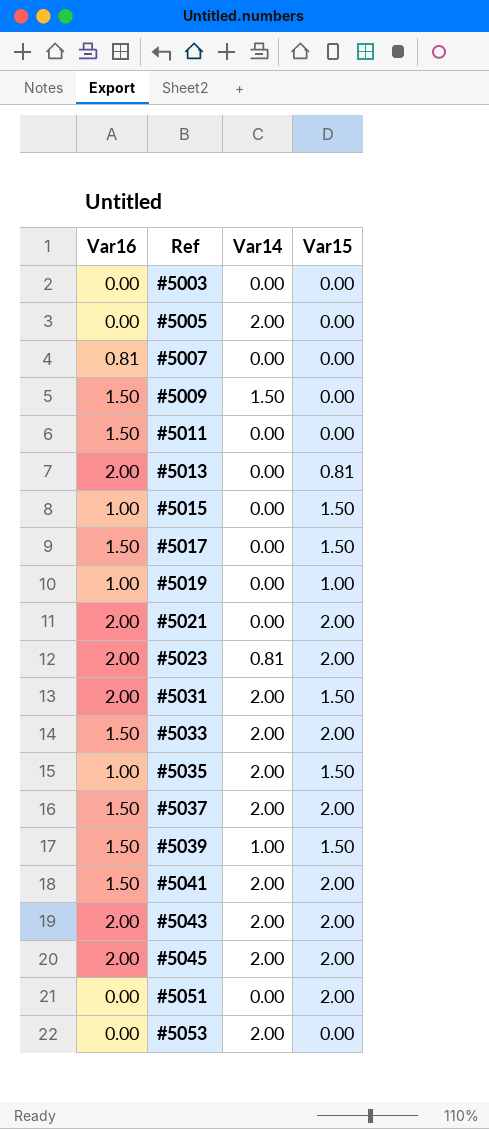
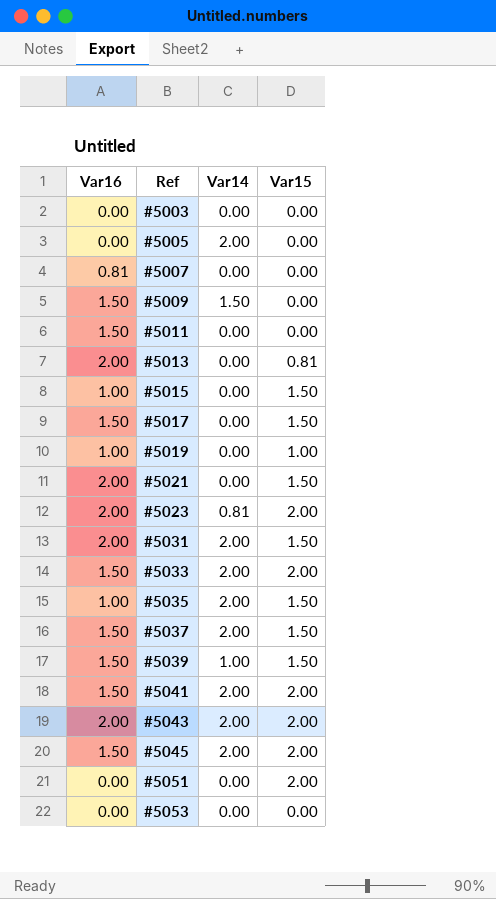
#5021 | Var15: 2.00 -> 1.50
#5037 | Var15: 2.00 -> 1.50
#5045 | Var16: 2.00 -> 1.50
#5053 | Var14: 2.00 -> 0.00

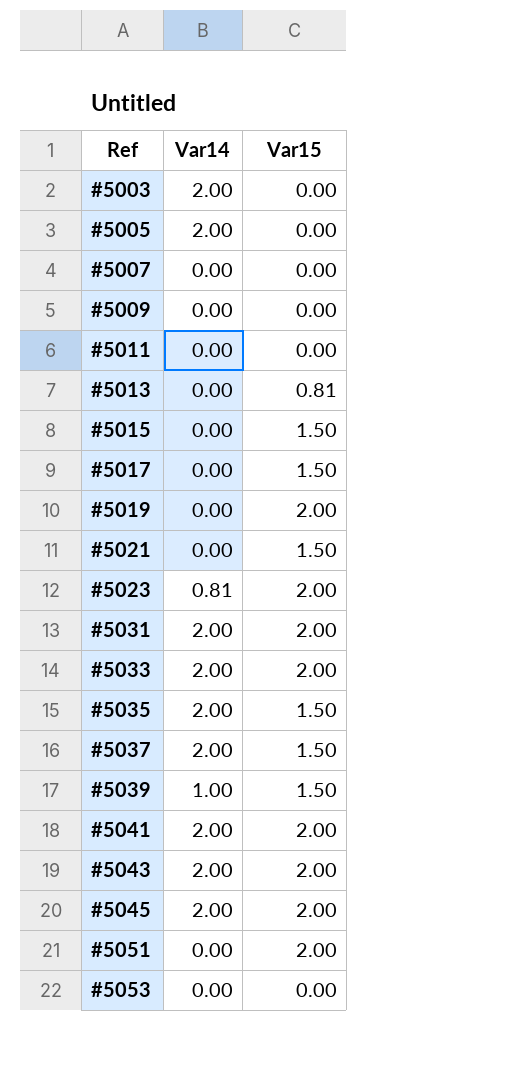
column Var16 | position: 1 -> none
#5003 | Var14: 0.00 -> 2.00
#5009 | Var14: 1.50 -> 0.00
#5019 | Var15: 1.00 -> 2.00
#5031 | Var15: 1.50 -> 2.00

